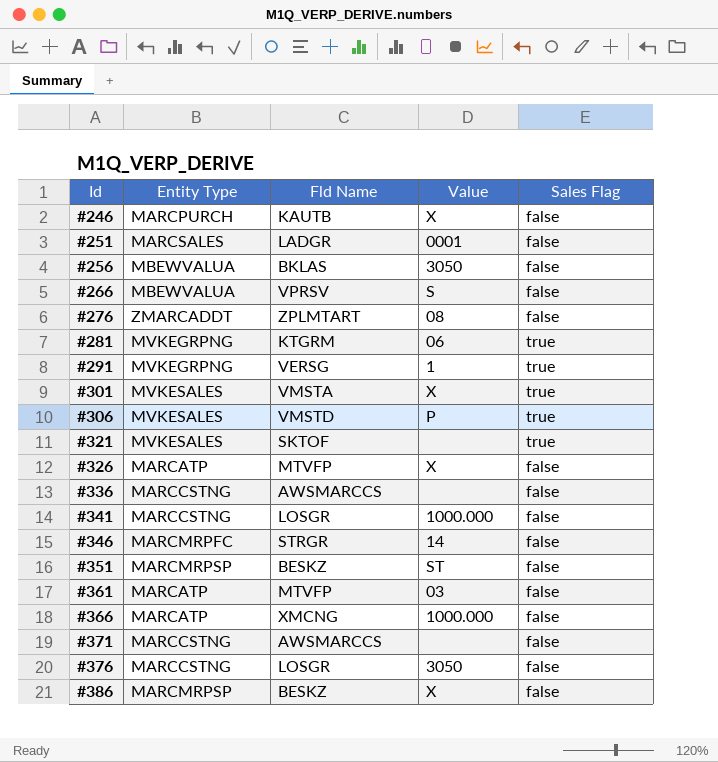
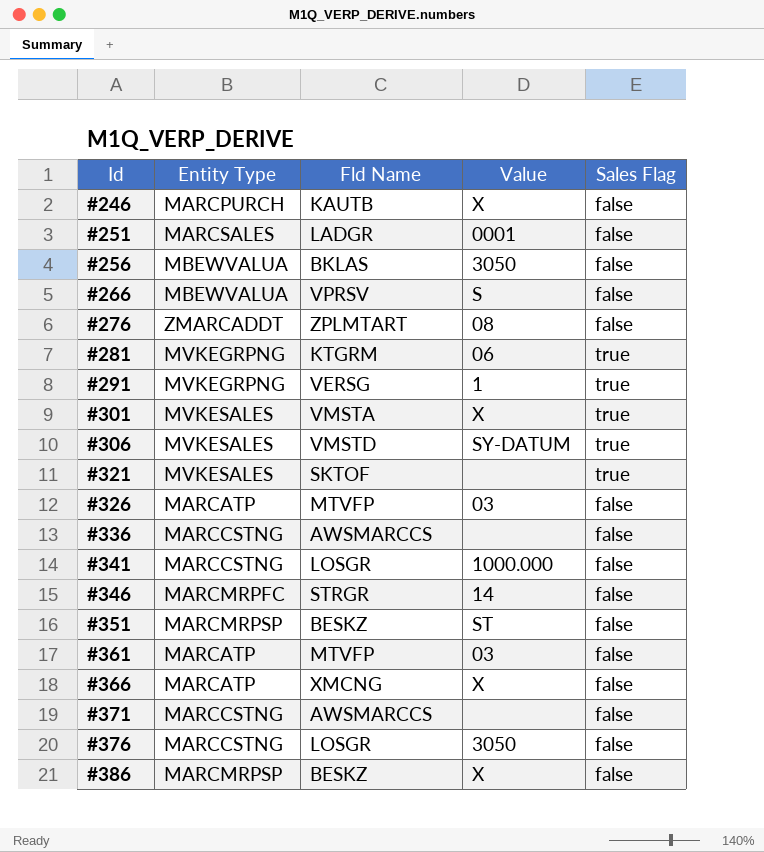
#306 | Value: P -> SY-DATUM
#326 | Value: X -> 03
#366 | Value: 1000.000 -> X

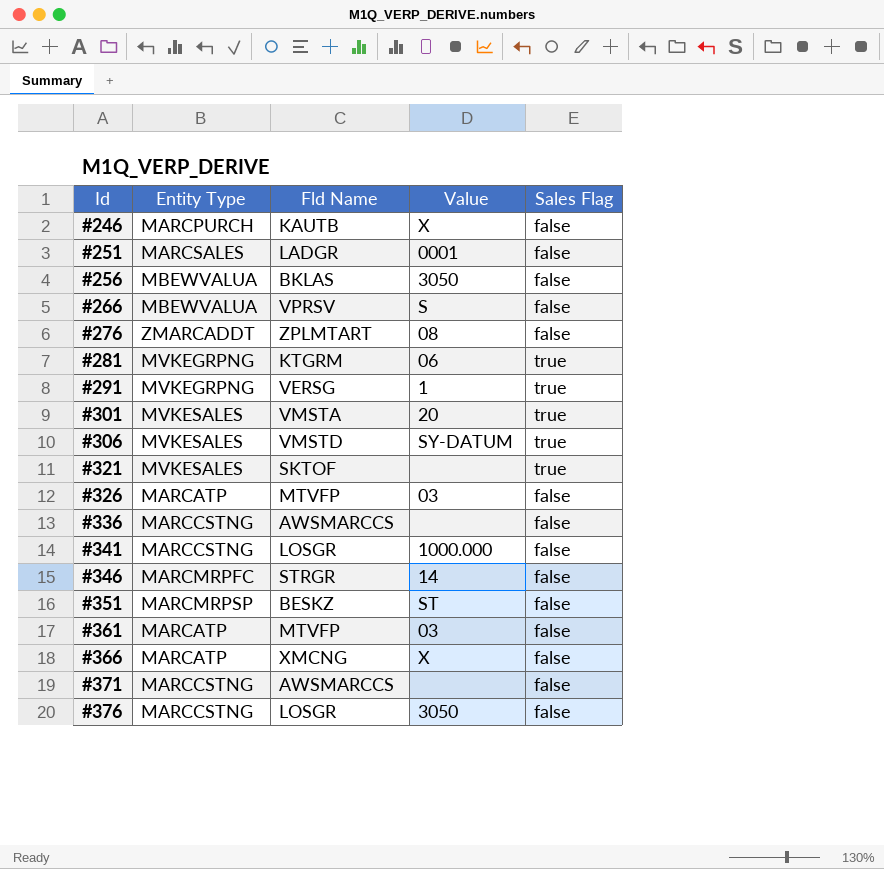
row #386: MARCMRPSP | BESKZ | X | false -> none
#301 | Value: X -> 20

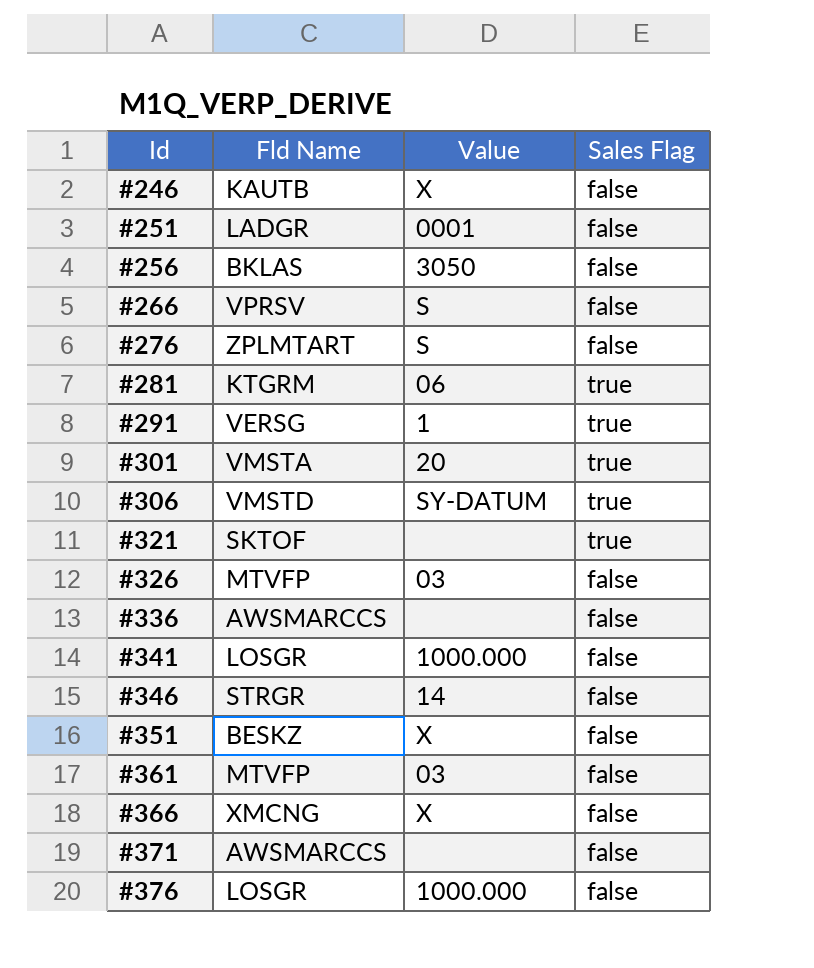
column Entity Type | position: 2 -> none
#276 | Value: 08 -> S
#351 | Value: ST -> X
#376 | Value: 3050 -> 1000.000

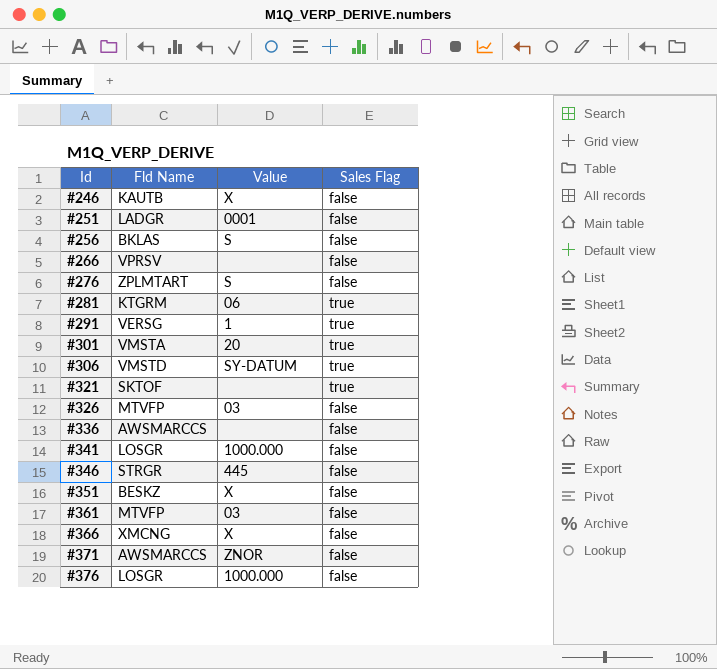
#256 | Value: 3050 -> S
#266 | Value: S -> none
#346 | Value: 14 -> 445
#371 | Value: none -> ZNOR

